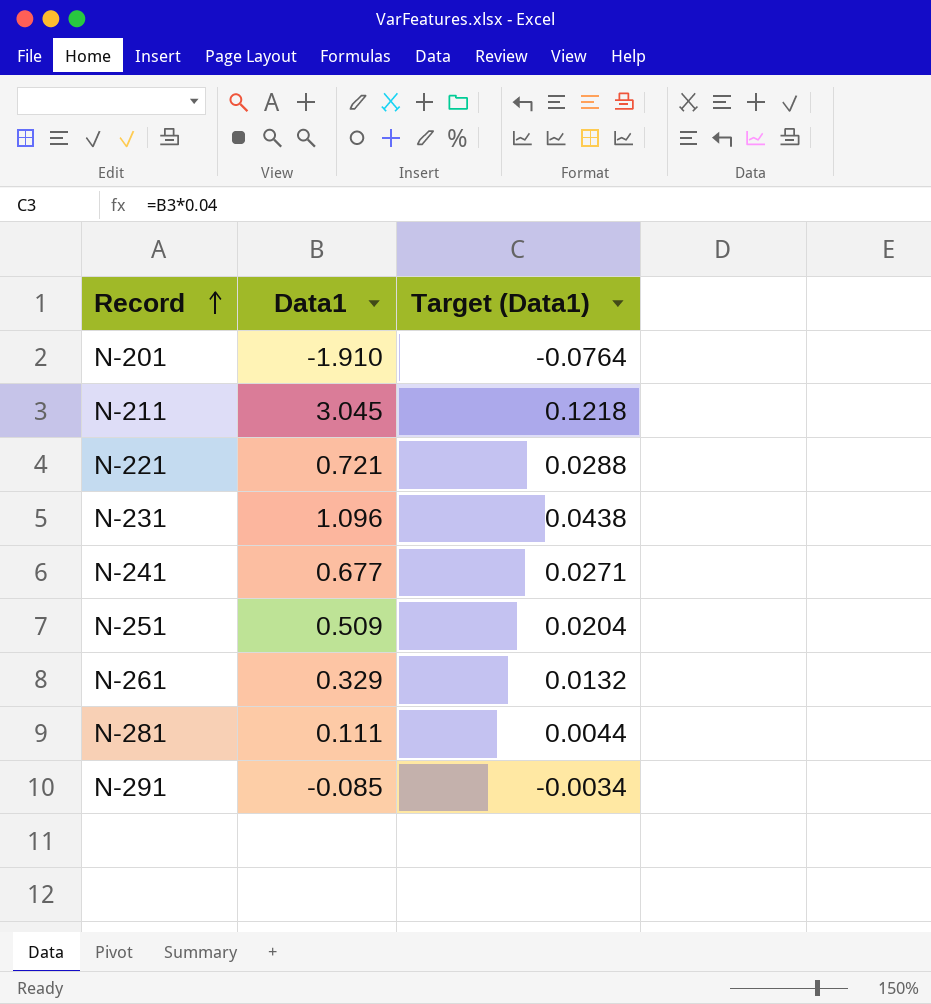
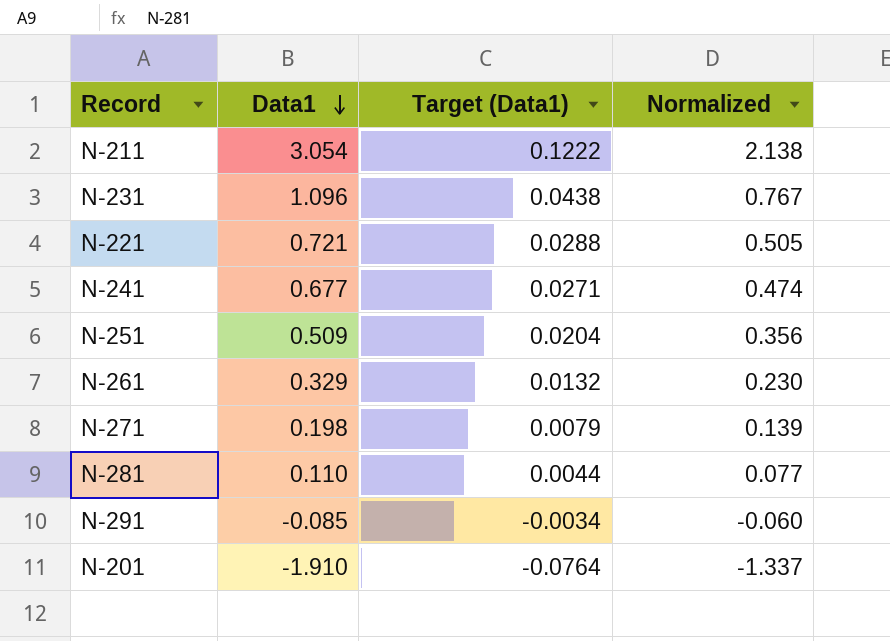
row order: Record ascending -> Data1 descending
column Normalized | formula: none -> [Data1] * 0.7
N-211 | Data1: 3.045 -> 3.054
N-211 | Target (Data1): 0.1218 -> 0.1222
row N-271: none -> 0.198 | 0.0079 | 0.139
N-281 | Data1: 0.111 -> 0.110

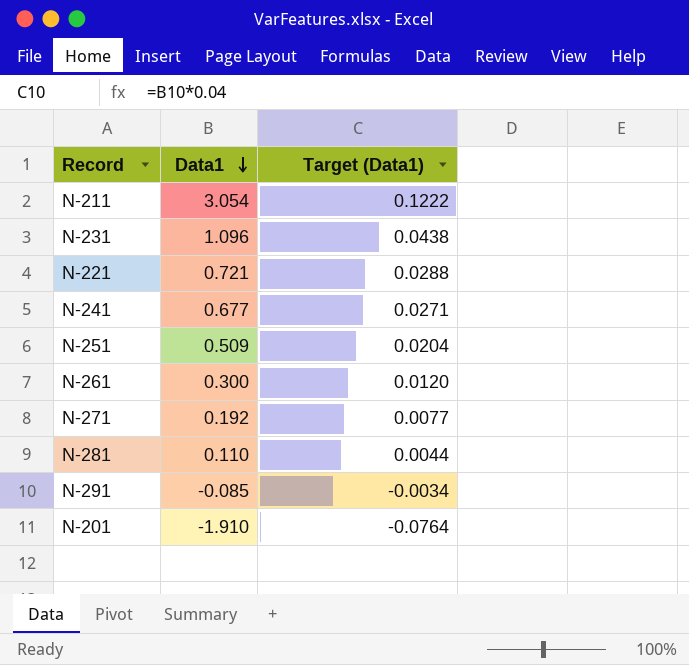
column Normalized | formula: [Data1] * 0.7 -> none
N-261 | Data1: 0.329 -> 0.300
N-261 | Target (Data1): 0.0132 -> 0.0120
N-271 | Data1: 0.198 -> 0.192
N-271 | Target (Data1): 0.0079 -> 0.0077

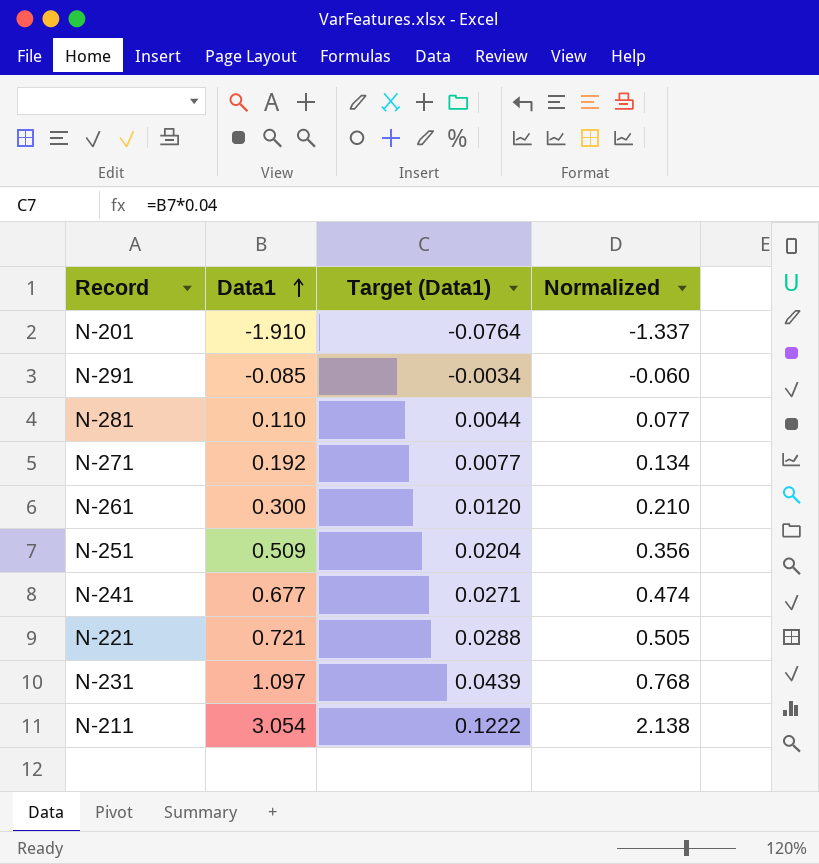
row order: Data1 descending -> Data1 ascending
column Normalized | formula: none -> [Data1] * 0.7
N-231 | Data1: 1.096 -> 1.097
N-231 | Target (Data1): 0.0438 -> 0.0439

